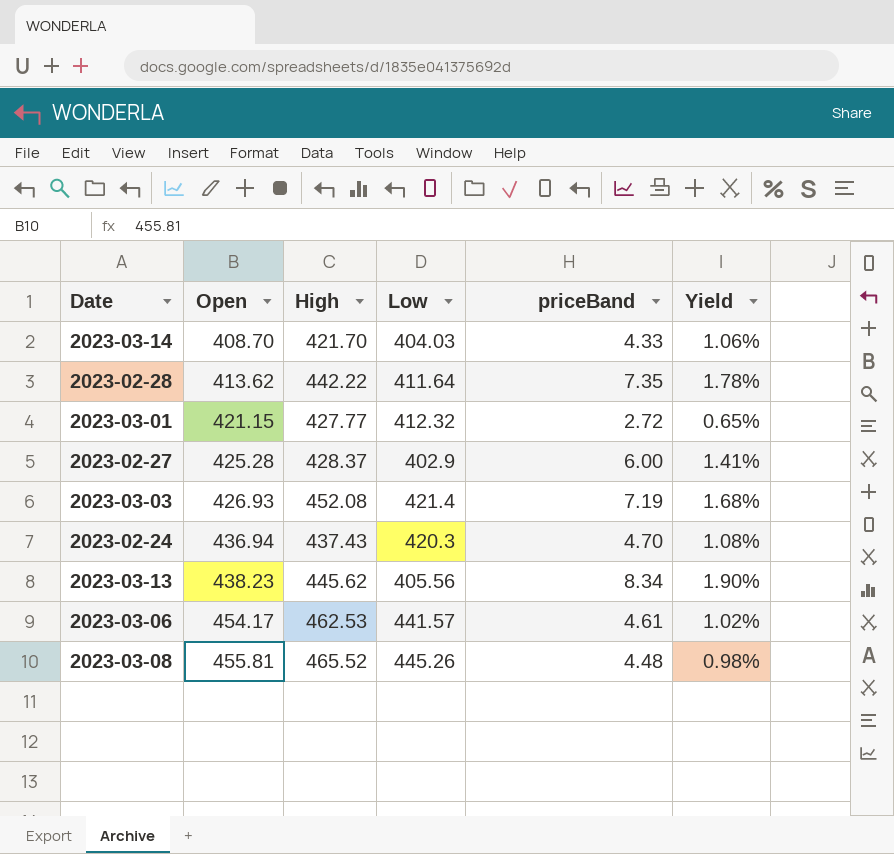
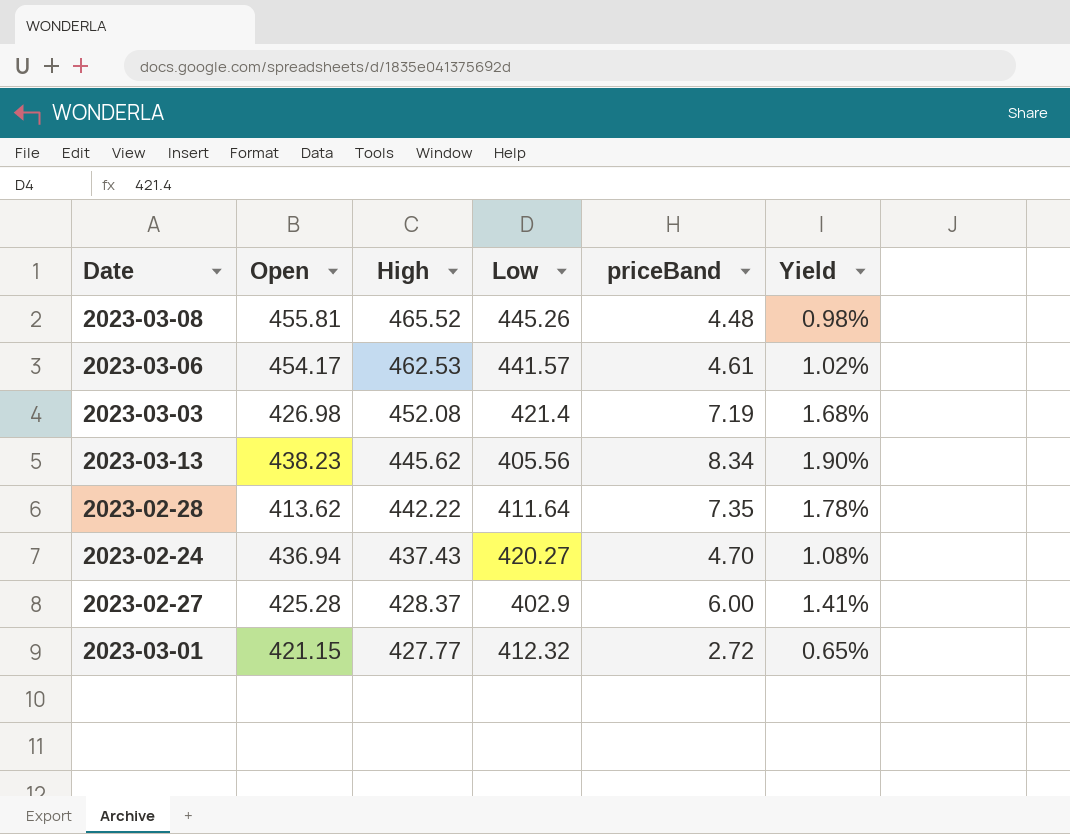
row order: Open ascending -> High descending
row 2023-03-14: 408.70 | 421.70 | 404.03 | 4.33 | 1.06% -> none
2023-03-03 | Open: 426.93 -> 426.98
2023-02-24 | Low: 420.3 -> 420.27

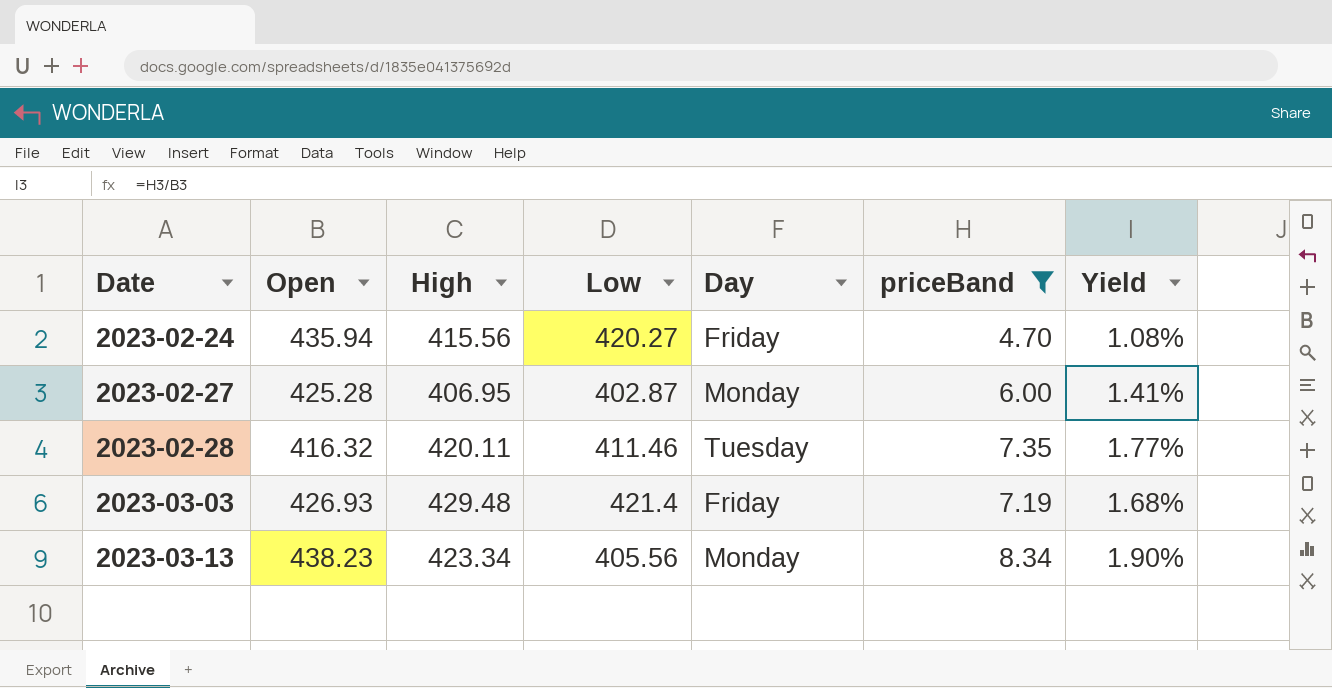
filter: none -> priceBand >= 4.70
row order: High descending -> Date ascending
column Day | position: none -> 5
2023-02-24 | Open: 436.94 -> 435.94
2023-02-24 | High: 437.43 -> 415.56
2023-02-27 | High: 428.37 -> 406.95
2023-02-27 | Low: 402.9 -> 402.87
2023-02-28 | Open: 413.62 -> 416.32
2023-02-28 | High: 442.22 -> 420.11
2023-02-28 | Low: 411.64 -> 411.46
2023-02-28 | Yield: 1.78% -> 1.77%
2023-03-03 | Open: 426.98 -> 426.93
2023-03-03 | High: 452.08 -> 429.48
2023-03-13 | High: 445.62 -> 423.34

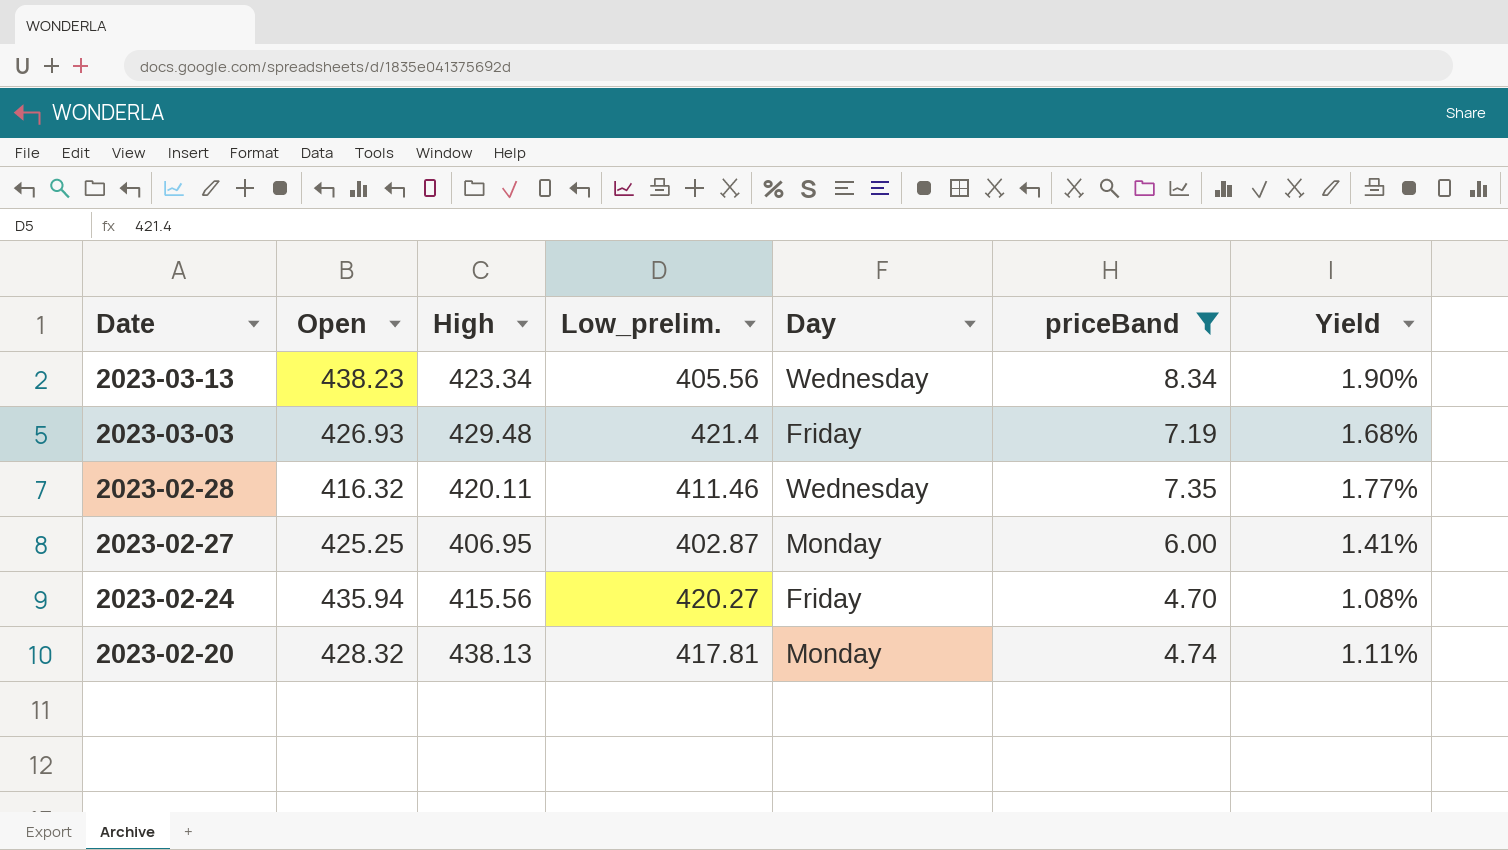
row order: Date ascending -> Date descending
column name: Low -> Low_prelim.
2023-03-13 | Day: Monday -> Wednesday
2023-02-28 | Day: Tuesday -> Wednesday
2023-02-27 | Open: 425.28 -> 425.25
row 2023-02-20: none -> 428.32 | 438.13 | 417.81 | Monday | 4.74 | 1.11%

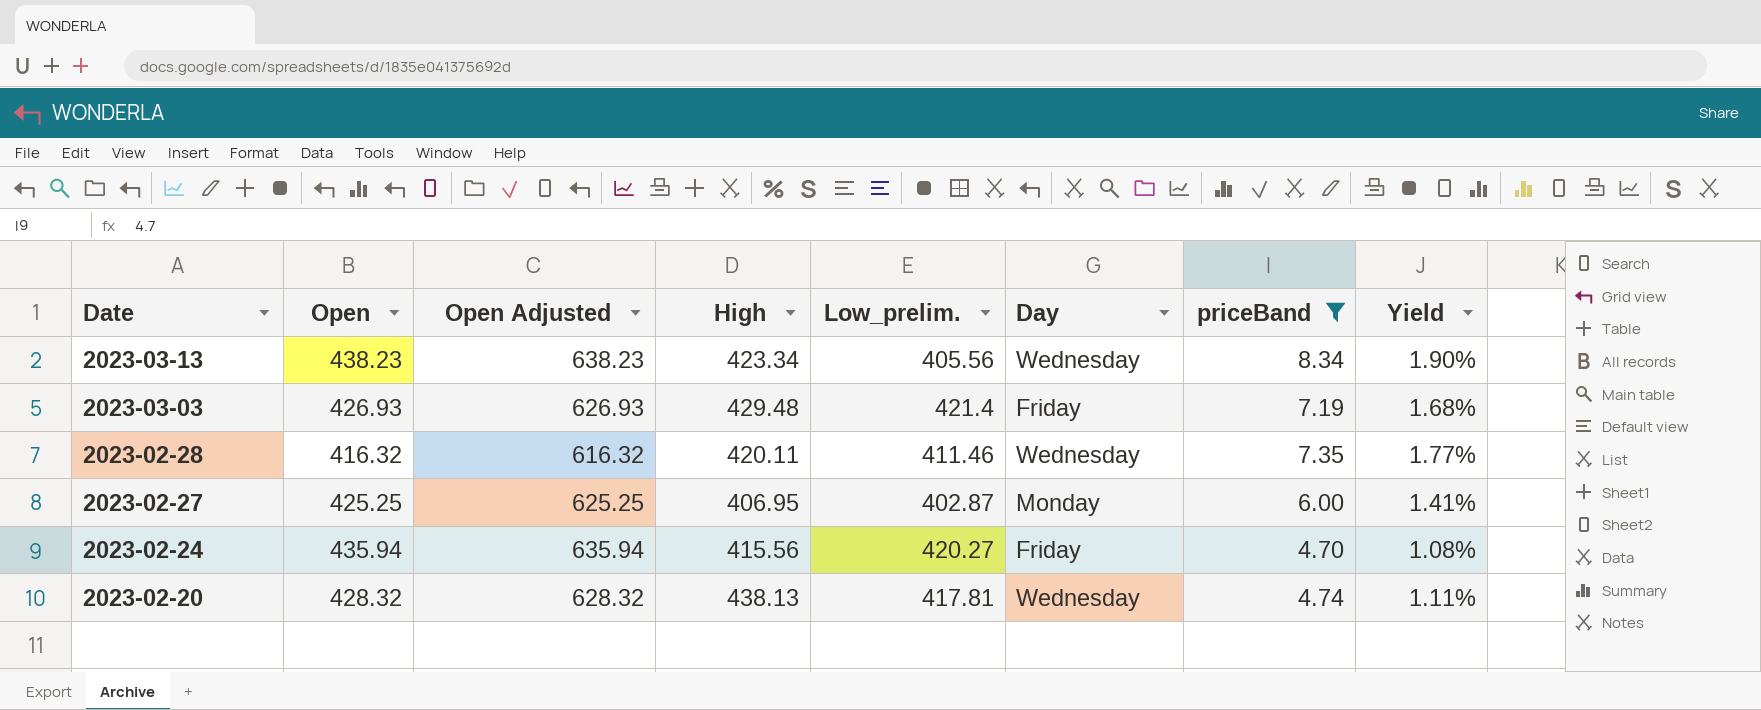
column Open Adjusted | formula: none -> [Open] + 200
2023-02-20 | Day: Monday -> Wednesday

